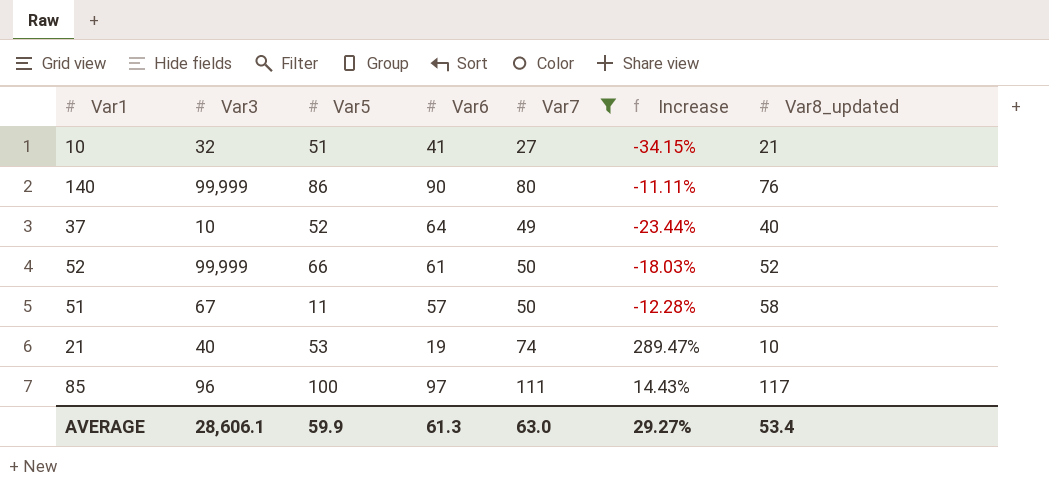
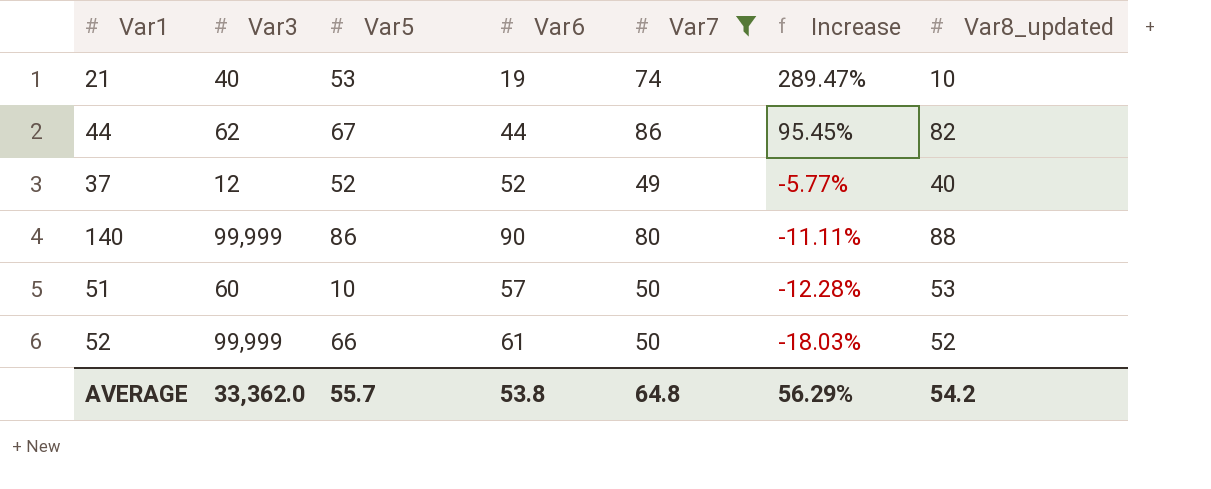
row order: none -> Increase descending
row 10: 32 | 51 | 41 | 27 | -34.15% | 21 -> none
row 85: 96 | 100 | 97 | 111 | 14.43% | 117 -> none
row 44: none -> 62 | 67 | 44 | 86 | 95.45% | 82
37 | Var3: 10 -> 12
37 | Var6: 64 -> 52
37 | Increase: -23.44% -> -5.77%
140 | Var8_updated: 76 -> 88
51 | Var3: 67 -> 60
51 | Var5: 11 -> 10
51 | Var8_updated: 58 -> 53
AVERAGE | Var3: 28,606.1 -> 33,362.0
AVERAGE | Var5: 59.9 -> 55.7
AVERAGE | Var6: 61.3 -> 53.8
AVERAGE | Var7: 63.0 -> 64.8
AVERAGE | Increase: 29.27% -> 56.29%
AVERAGE | Var8_updated: 53.4 -> 54.2

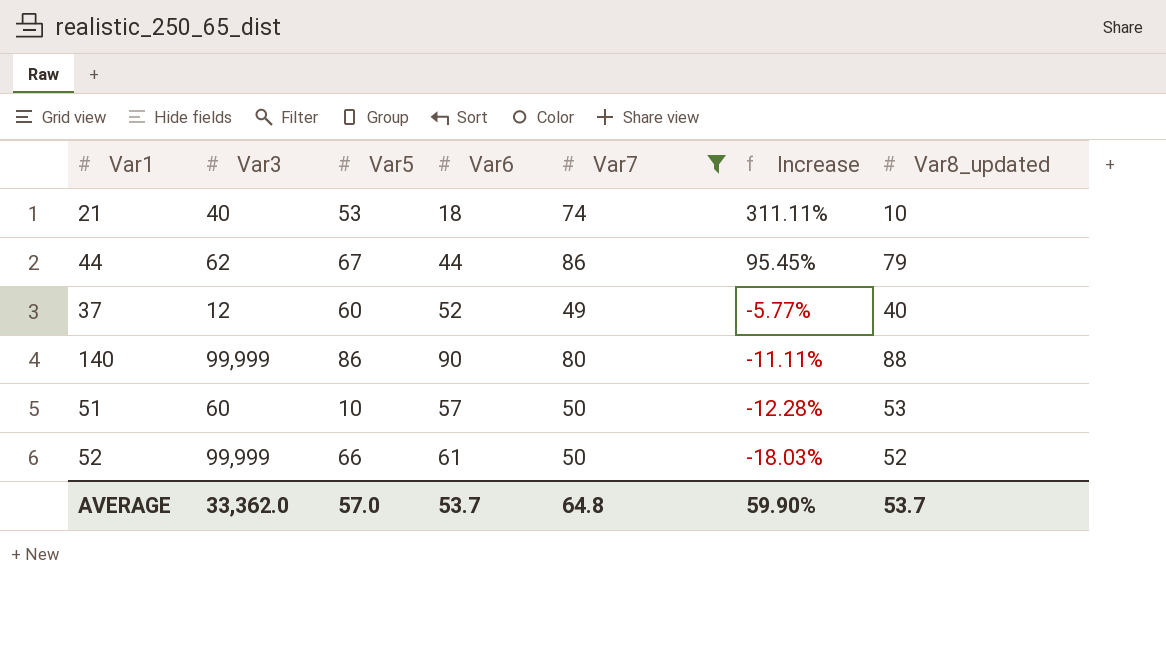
21 | Var6: 19 -> 18
21 | Increase: 289.47% -> 311.11%
44 | Var8_updated: 82 -> 79
37 | Var5: 52 -> 60
AVERAGE | Var5: 55.7 -> 57.0
AVERAGE | Var6: 53.8 -> 53.7
AVERAGE | Increase: 56.29% -> 59.90%
AVERAGE | Var8_updated: 54.2 -> 53.7

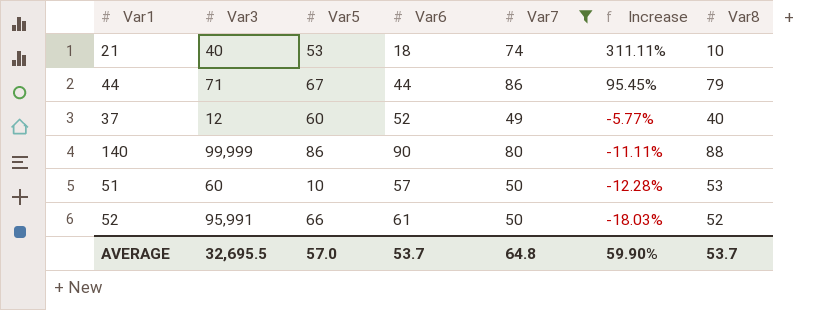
column name: Var8_updated -> Var8
44 | Var3: 62 -> 71
52 | Var3: 99,999 -> 95,991
AVERAGE | Var3: 33,362.0 -> 32,695.5

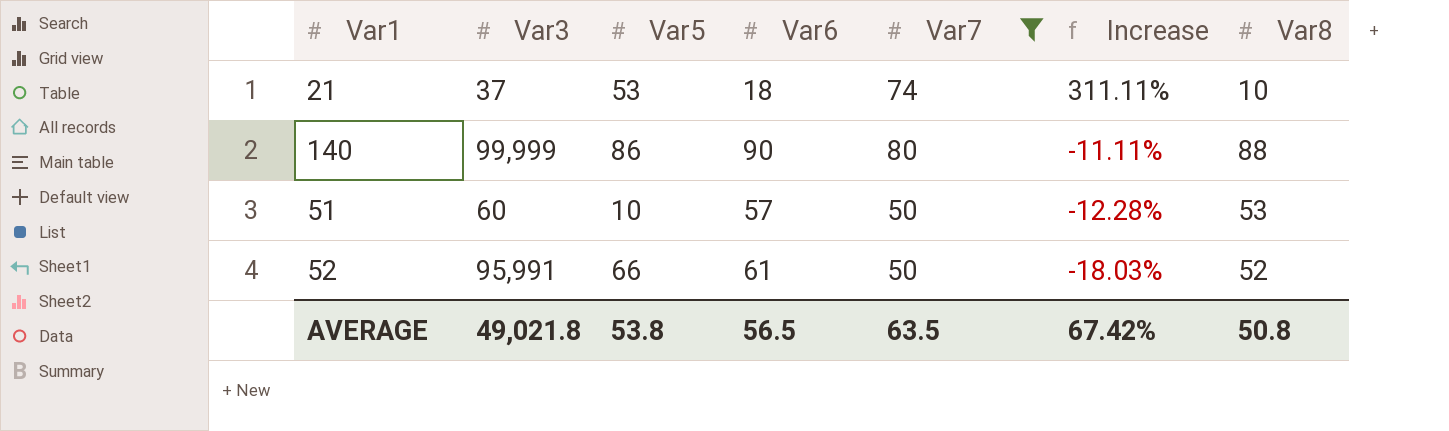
row 44: 71 | 67 | 44 | 86 | 95.45% | 79 -> none
row 37: 12 | 60 | 52 | 49 | -5.77% | 40 -> none
21 | Var3: 40 -> 37
AVERAGE | Var3: 32,695.5 -> 49,021.8
AVERAGE | Var5: 57.0 -> 53.8
AVERAGE | Var6: 53.7 -> 56.5
AVERAGE | Var7: 64.8 -> 63.5
AVERAGE | Increase: 59.90% -> 67.42%
AVERAGE | Var8: 53.7 -> 50.8

